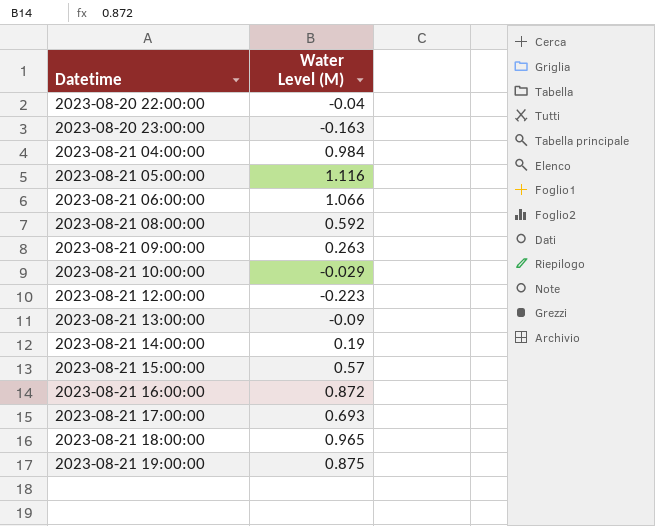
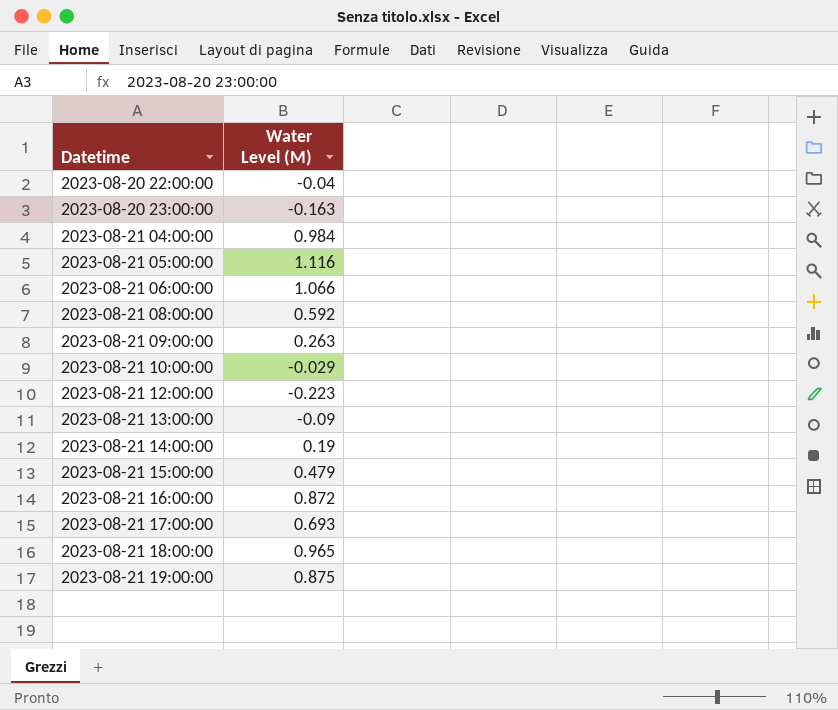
2023-08-21 15:00:00 | Water Level (M): 0.57 -> 0.479

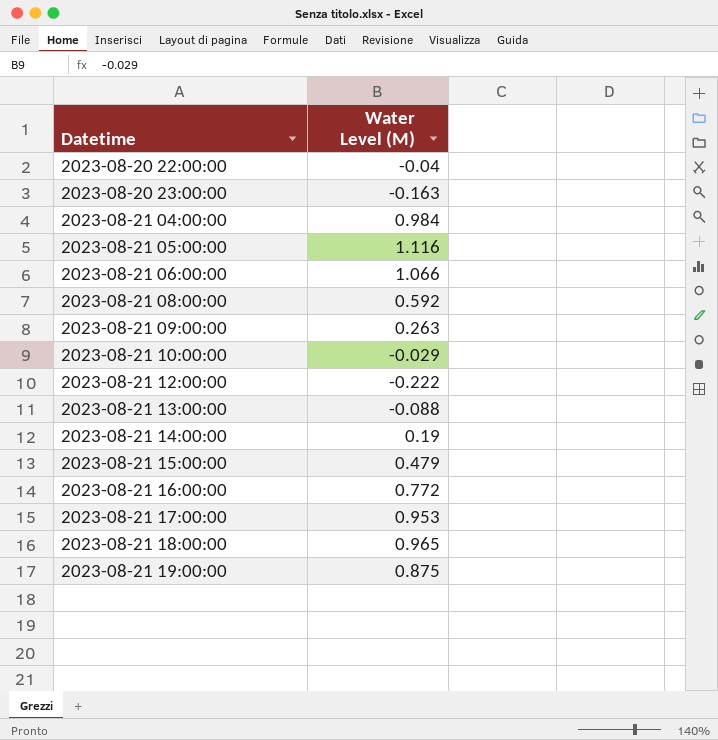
2023-08-21 12:00:00 | Water Level (M): -0.223 -> -0.222
2023-08-21 13:00:00 | Water Level (M): -0.09 -> -0.088
2023-08-21 16:00:00 | Water Level (M): 0.872 -> 0.772
2023-08-21 17:00:00 | Water Level (M): 0.693 -> 0.953

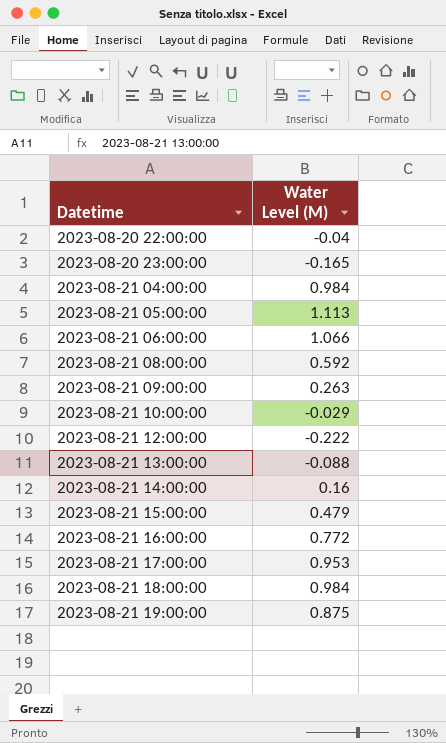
2023-08-20 23:00:00 | Water Level (M): -0.163 -> -0.165
2023-08-21 05:00:00 | Water Level (M): 1.116 -> 1.113
2023-08-21 14:00:00 | Water Level (M): 0.19 -> 0.16
2023-08-21 18:00:00 | Water Level (M): 0.965 -> 0.984

